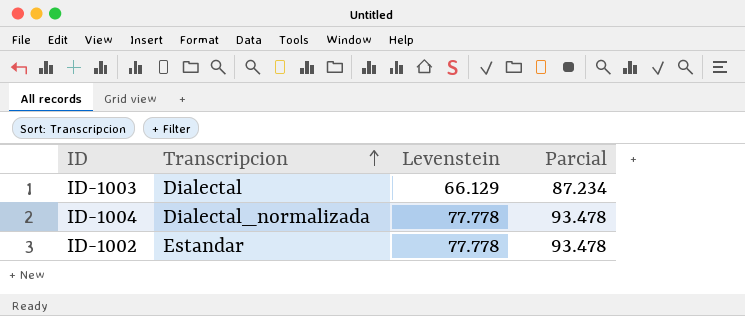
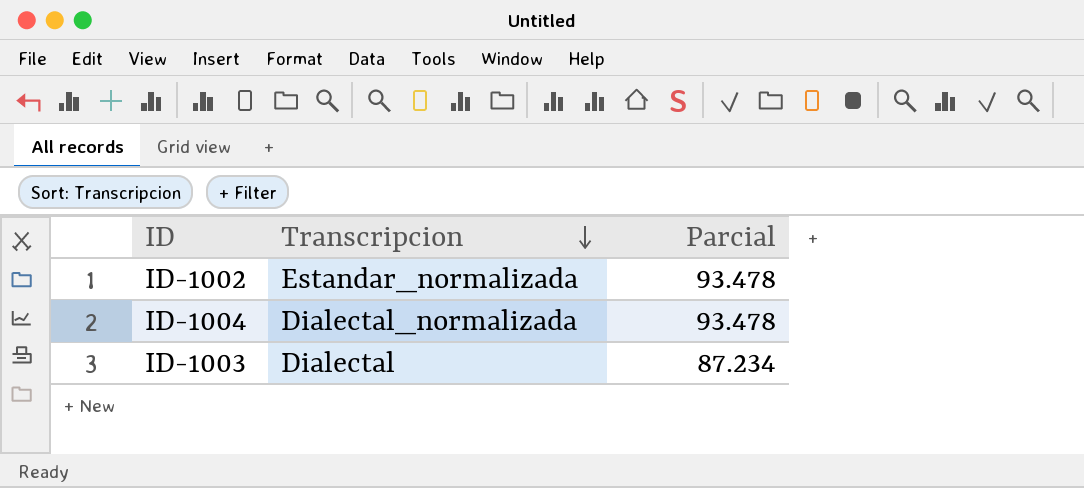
row order: Transcripcion ascending -> Transcripcion descending
column Levenstein | position: 3 -> none
ID-1002 | Transcripcion: Estandar -> Estandar_normalizada

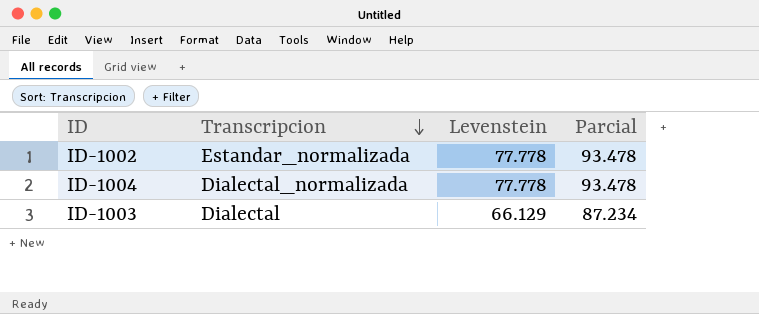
column Levenstein | position: none -> 3

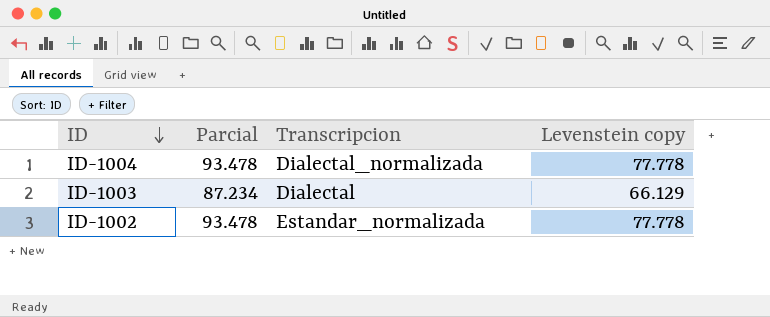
row order: Transcripcion descending -> ID descending
column Parcial | position: 4 -> 2
column name: Levenstein -> Levenstein copy

